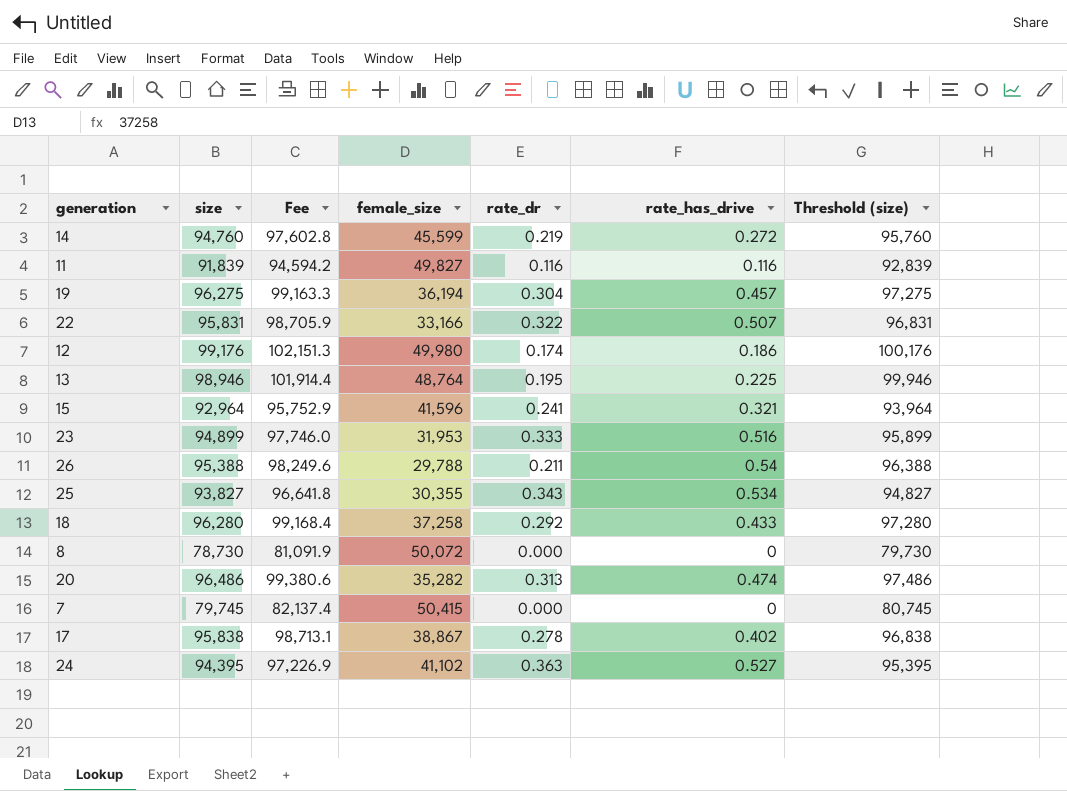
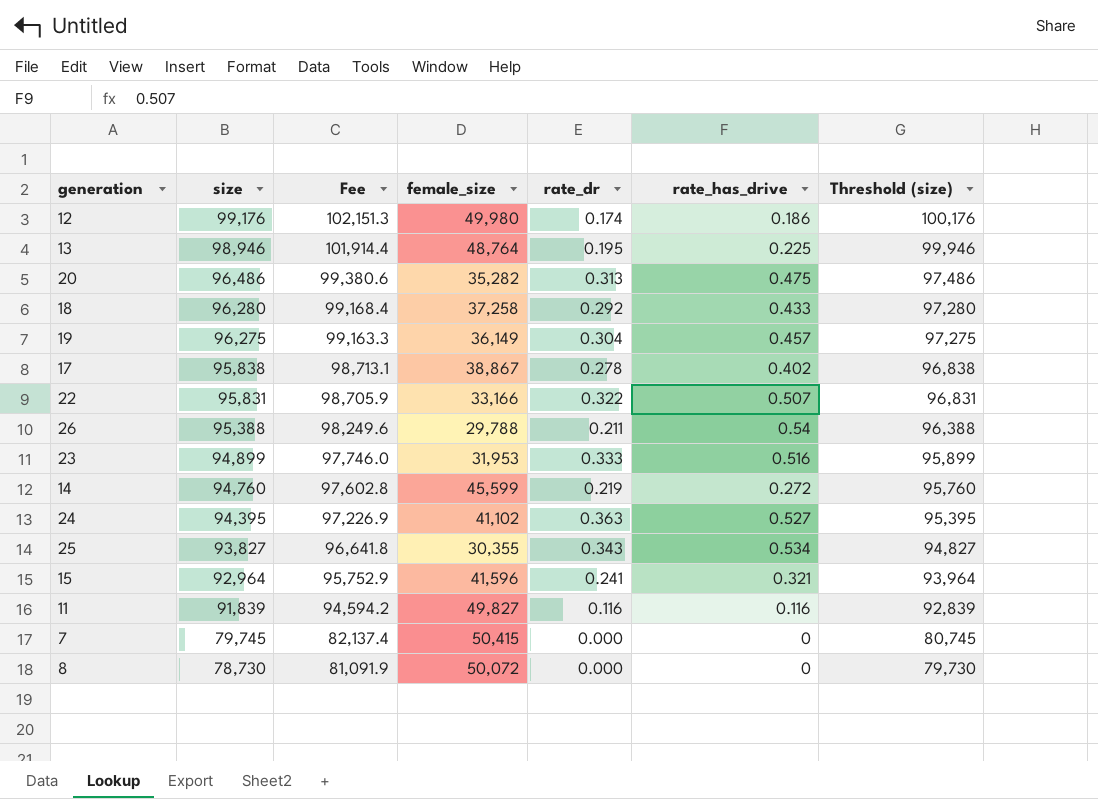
row order: none -> size descending
20 | rate_has_drive: 0.474 -> 0.475
19 | female_size: 36,194 -> 36,149

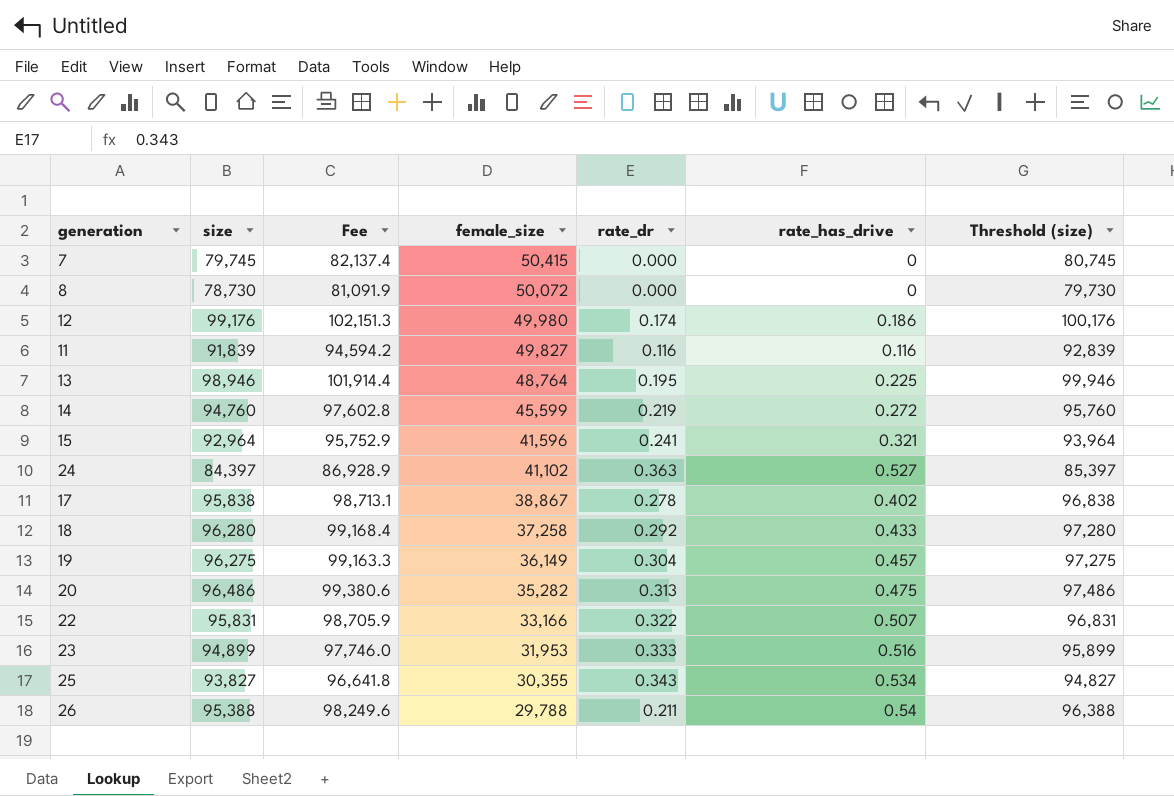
row order: size descending -> female_size descending
24 | size: 94,395 -> 84,397
24 | Fee: 97,226.9 -> 86,928.9
24 | Threshold (size): 95,395 -> 85,397

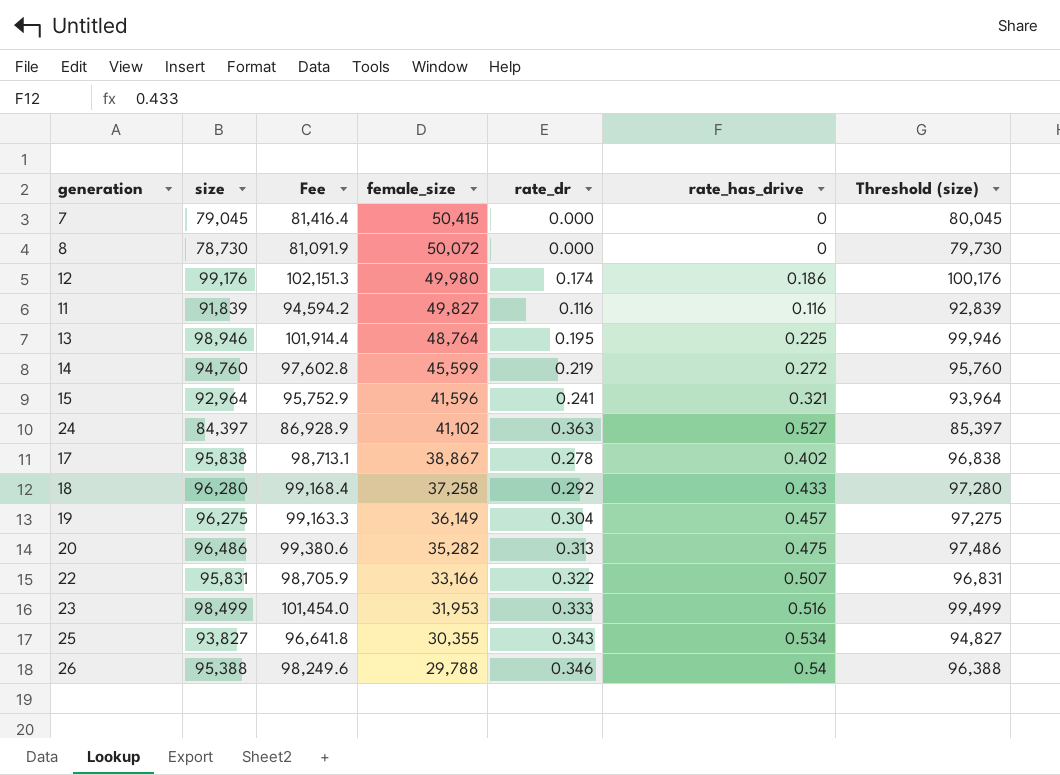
7 | size: 79,745 -> 79,045
7 | Fee: 82,137.4 -> 81,416.4
7 | Threshold (size): 80,745 -> 80,045
23 | size: 94,899 -> 98,499
23 | Fee: 97,746.0 -> 101,454.0
23 | Threshold (size): 95,899 -> 99,499
26 | rate_dr: 0.211 -> 0.346

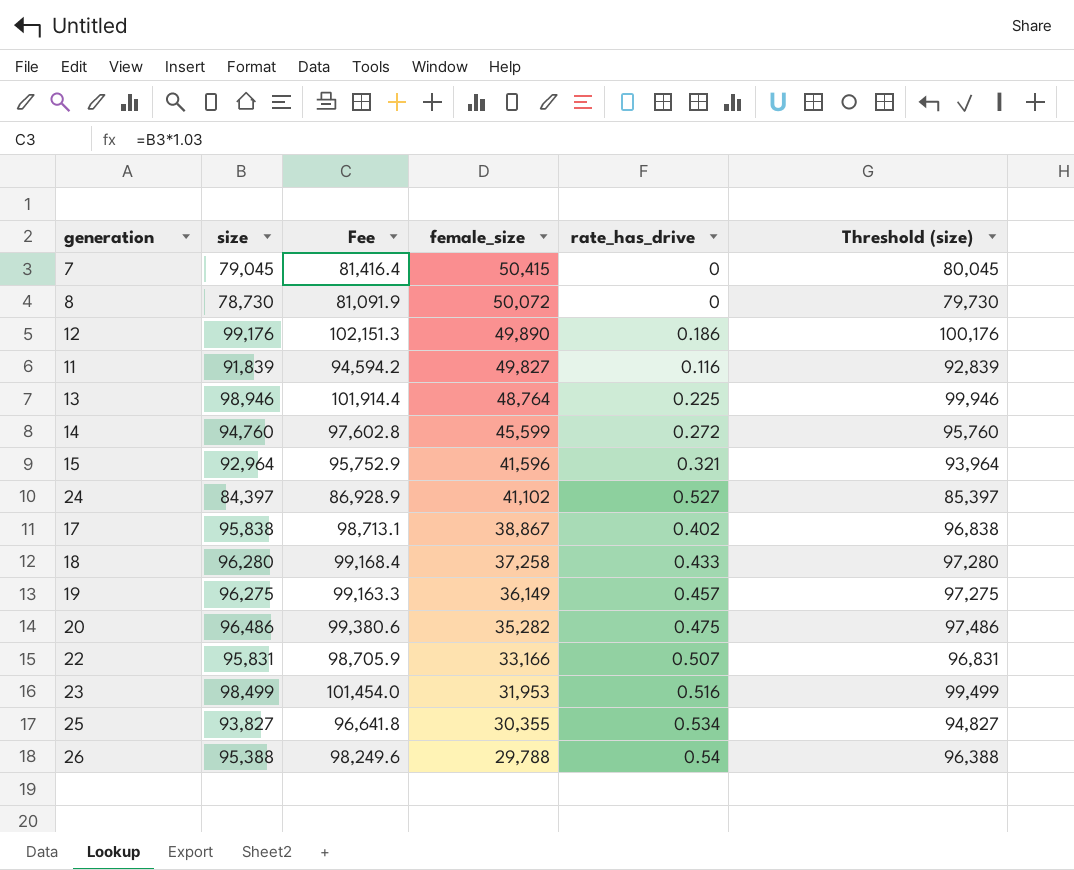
column rate_dr | position: 5 -> none
12 | female_size: 49,980 -> 49,890

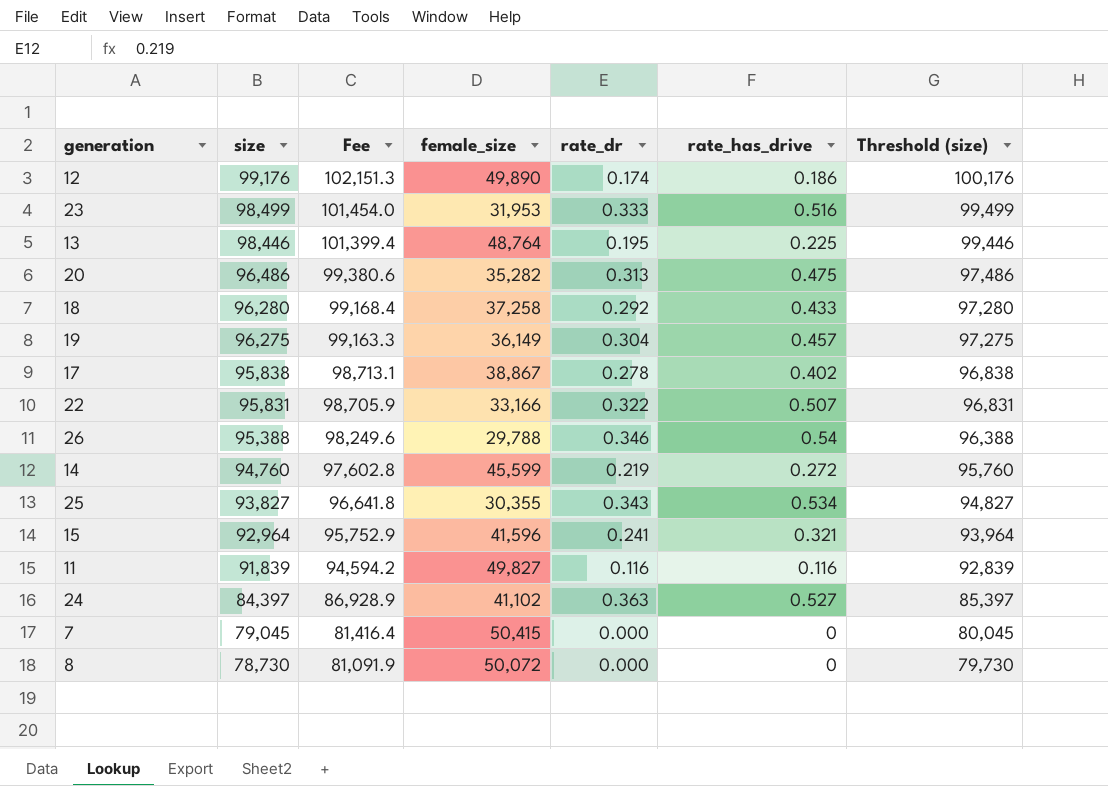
row order: female_size descending -> size descending
column rate_dr | position: none -> 5
13 | size: 98,946 -> 98,446
13 | Fee: 101,914.4 -> 101,399.4
13 | Threshold (size): 99,946 -> 99,446

